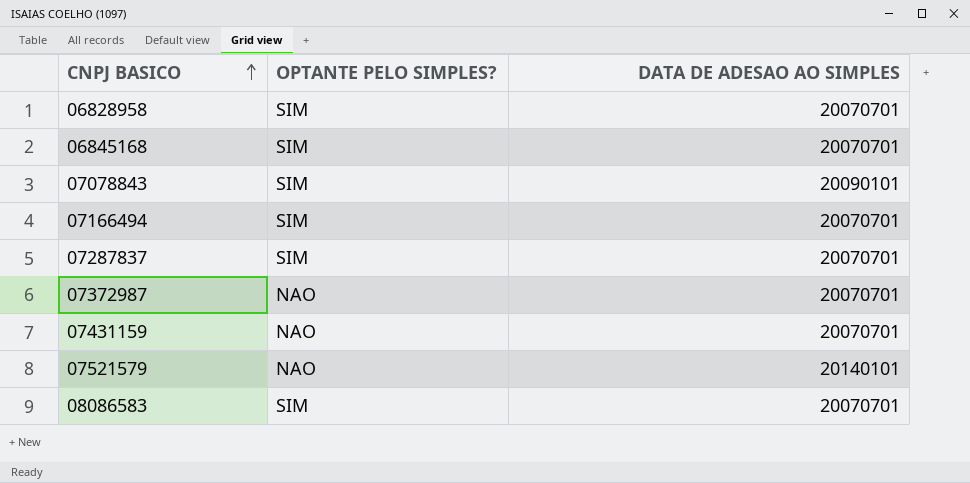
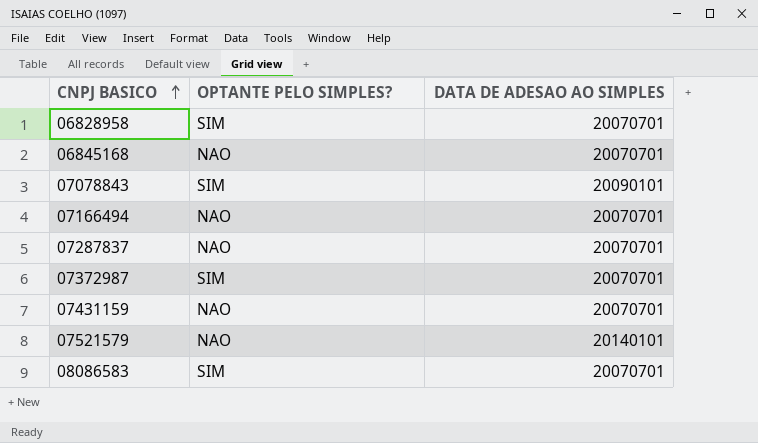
06845168 | OPTANTE PELO SIMPLES?: SIM -> NAO
07166494 | OPTANTE PELO SIMPLES?: SIM -> NAO
07287837 | OPTANTE PELO SIMPLES?: SIM -> NAO
07372987 | OPTANTE PELO SIMPLES?: NAO -> SIM

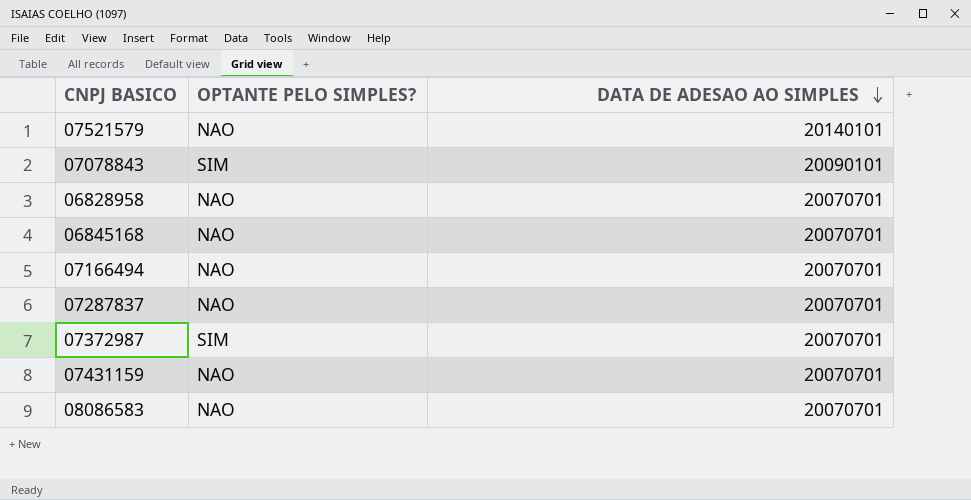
row order: CNPJ BASICO ascending -> DATA DE ADESAO AO SIMPLES descending
06828958 | OPTANTE PELO SIMPLES?: SIM -> NAO
08086583 | OPTANTE PELO SIMPLES?: SIM -> NAO

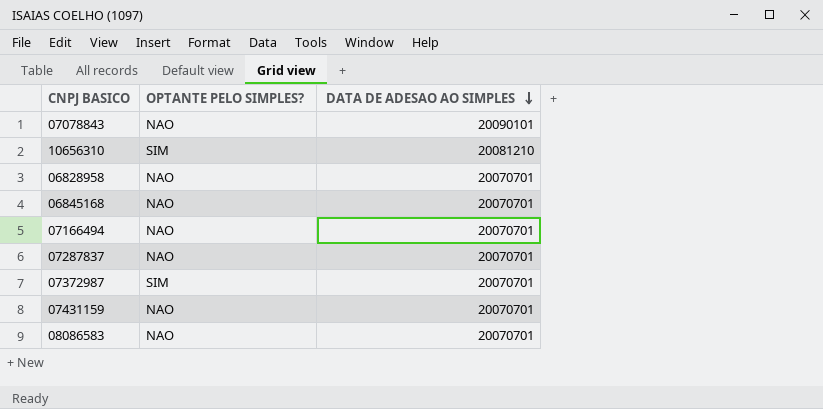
row 07521579: NAO | 20140101 -> none
07078843 | OPTANTE PELO SIMPLES?: SIM -> NAO
row 10656310: none -> SIM | 20081210

